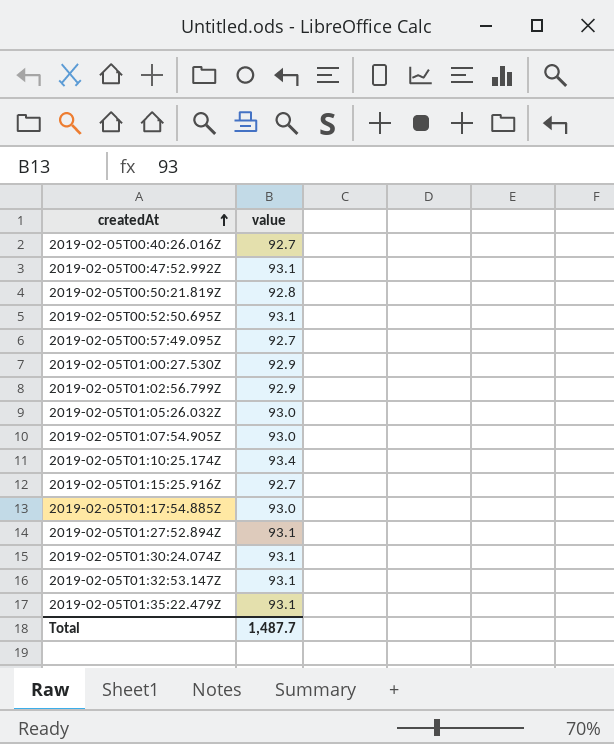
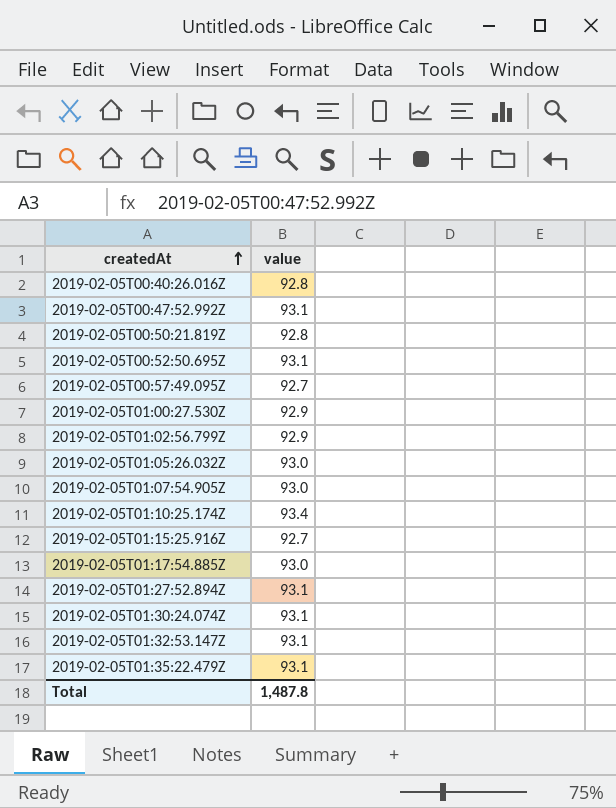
2019-02-05T00:40:26.016Z | value: 92.7 -> 92.8
Total | value: 1,487.7 -> 1,487.8

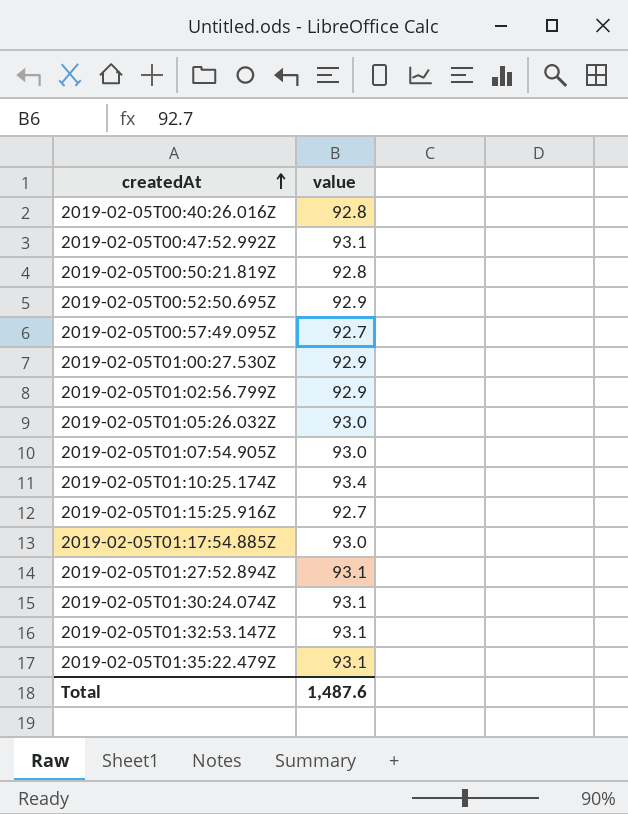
2019-02-05T00:52:50.695Z | value: 93.1 -> 92.9
Total | value: 1,487.8 -> 1,487.6

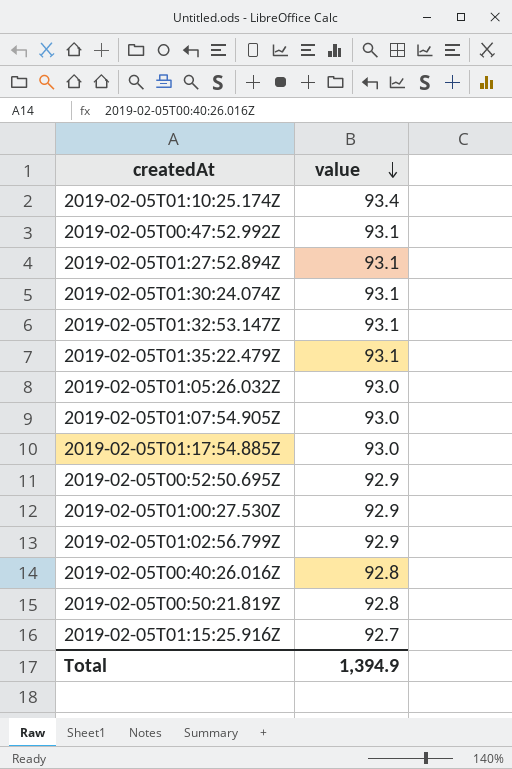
row order: createdAt ascending -> value descending
row 2019-02-05T00:57:49.095Z: 92.7 -> none
Total | value: 1,487.6 -> 1,394.9

